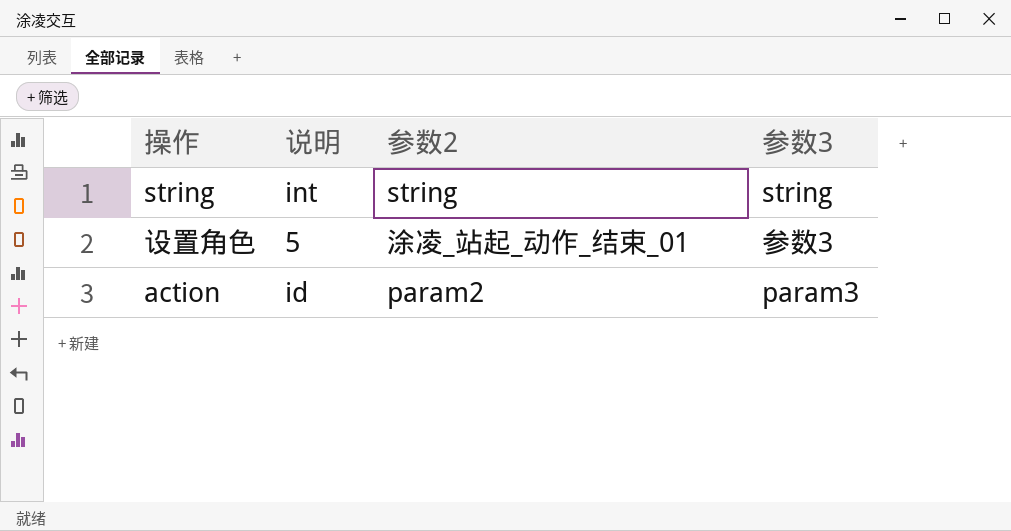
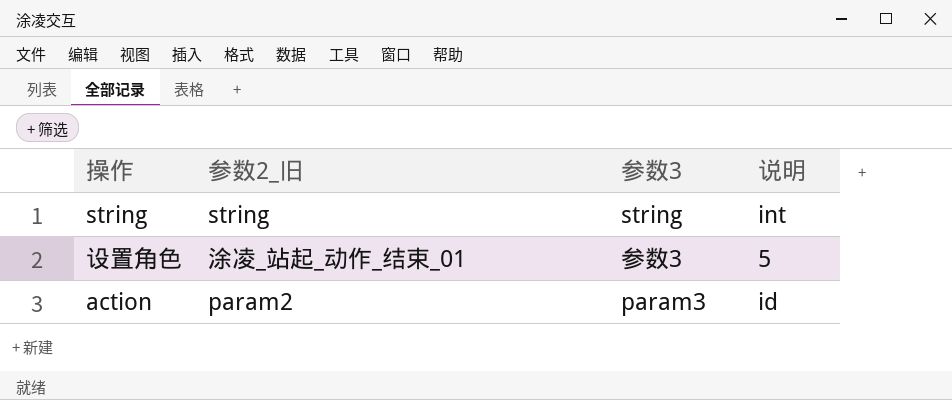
column name: 参数2 -> 参数2_旧
column 说明 | position: 2 -> 4

